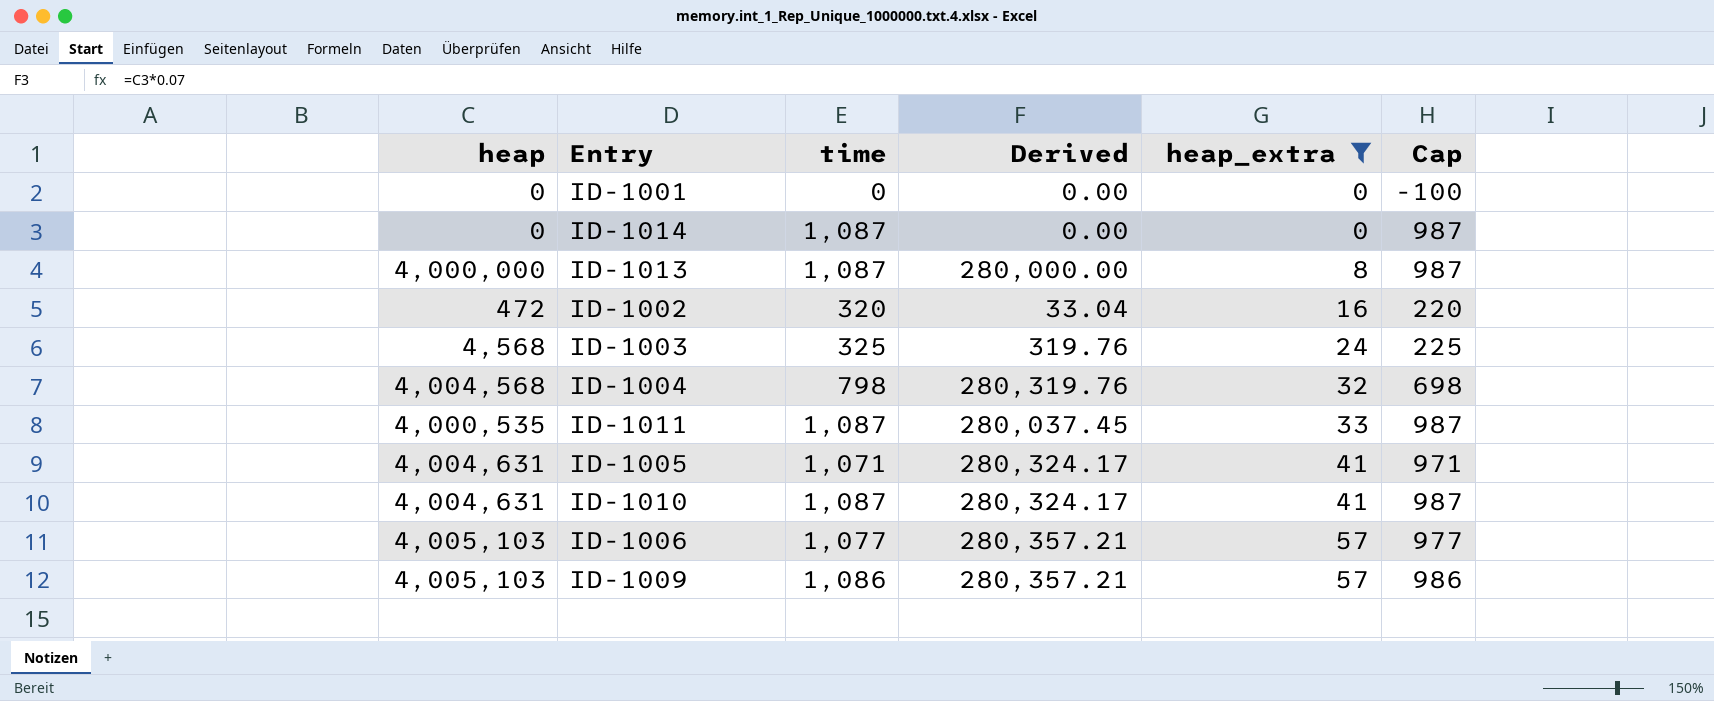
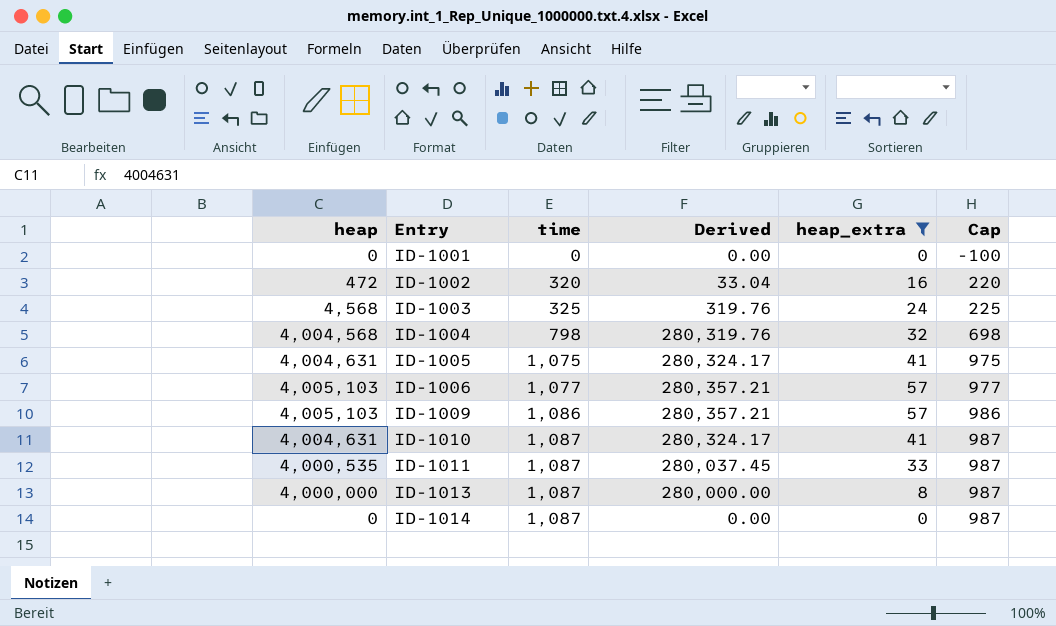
row order: heap_extra ascending -> Entry ascending
ID-1005 | time: 1,071 -> 1,075
ID-1005 | Cap: 971 -> 975

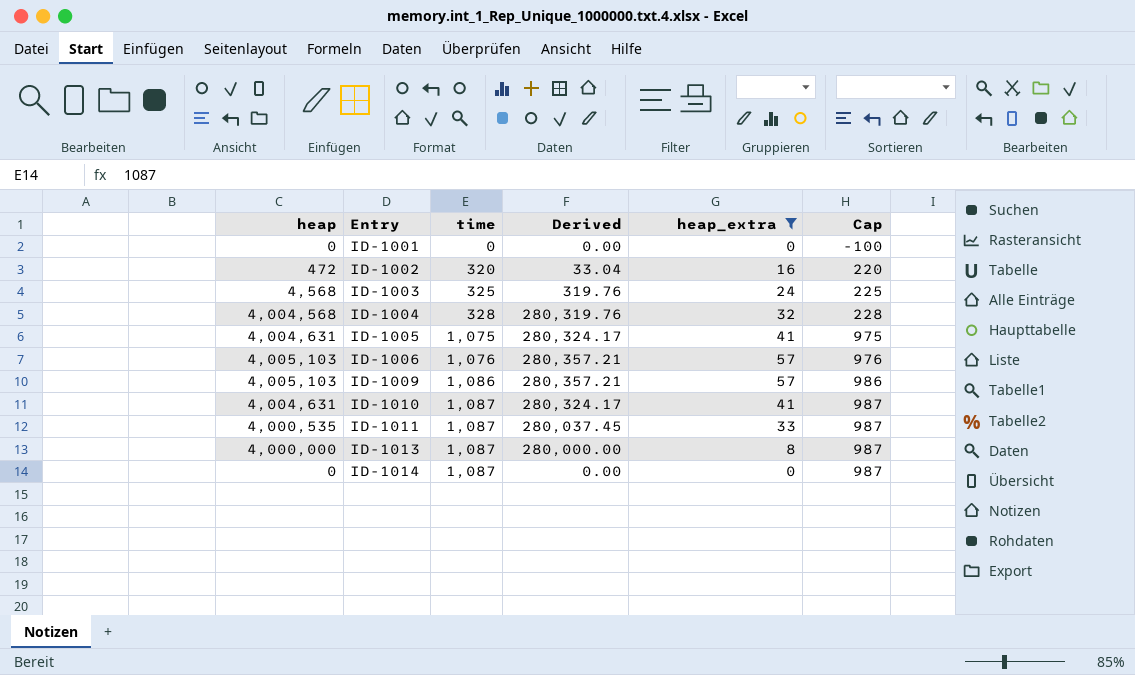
ID-1004 | time: 798 -> 328
ID-1004 | Cap: 698 -> 228
ID-1006 | time: 1,077 -> 1,076
ID-1006 | Cap: 977 -> 976

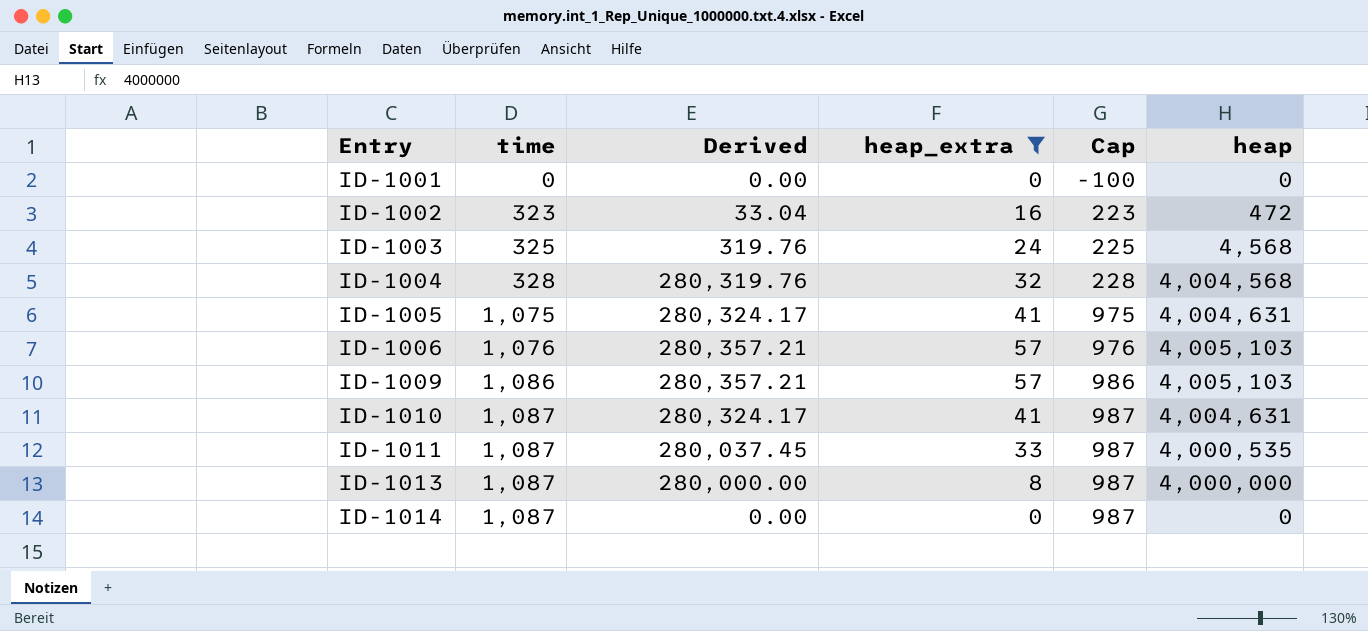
column heap | position: 1 -> 6
ID-1002 | time: 320 -> 323
ID-1002 | Cap: 220 -> 223

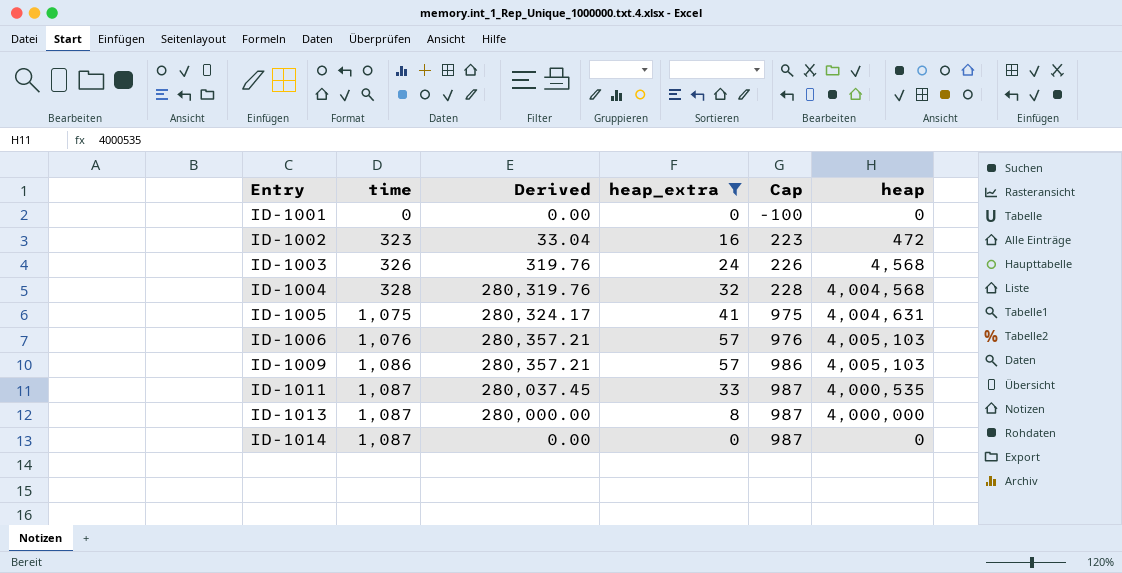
row ID-1010: 1,087 | 280,324.17 | 41 | 987 | 4,004,631 -> none
ID-1003 | time: 325 -> 326
ID-1003 | Cap: 225 -> 226

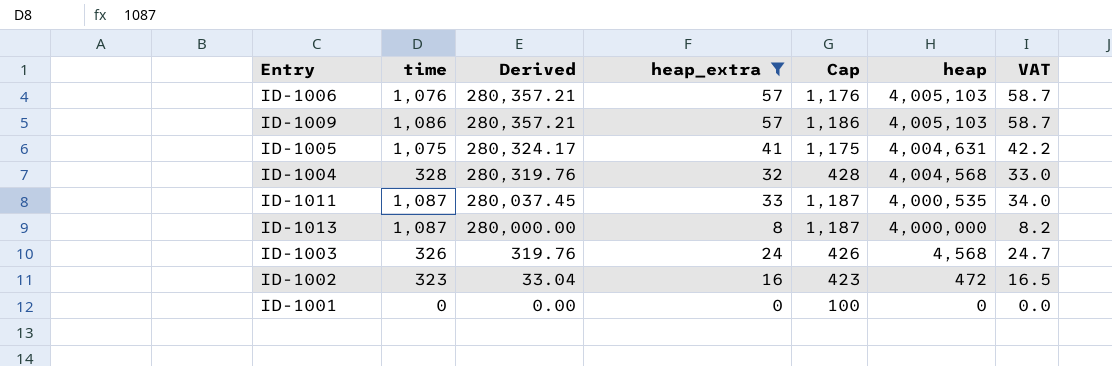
row order: Entry ascending -> Derived descending
column Cap | formula: [time] - 100 -> [time] + 100
column VAT | formula: none -> [heap_extra] * 1.03
row ID-1014: 1,087 | 0.00 | 0 | 987 | 0 -> none

